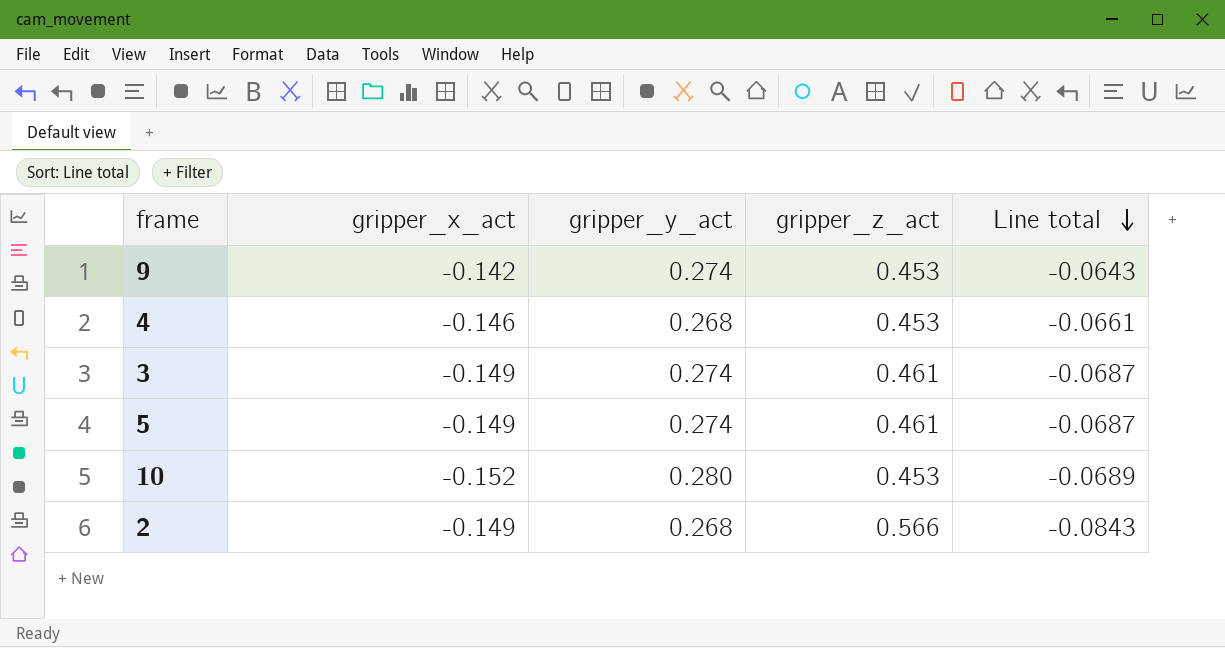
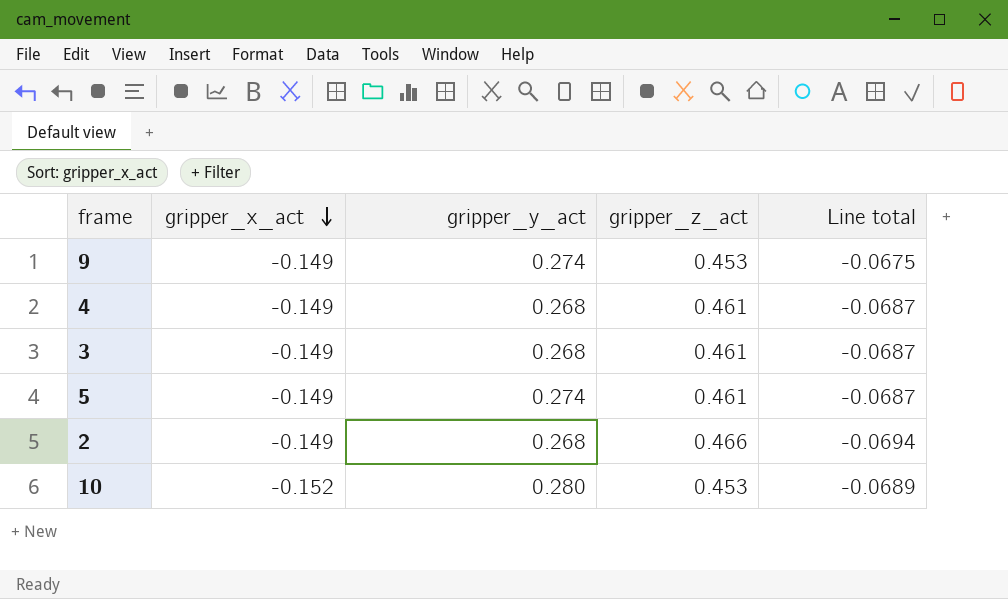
row order: Line total descending -> gripper_x_act descending
9 | gripper_x_act: -0.142 -> -0.149
9 | Line total: -0.0643 -> -0.0675
4 | gripper_x_act: -0.146 -> -0.149
4 | gripper_z_act: 0.453 -> 0.461
4 | Line total: -0.0661 -> -0.0687
3 | gripper_y_act: 0.274 -> 0.268
2 | gripper_z_act: 0.566 -> 0.466
2 | Line total: -0.0843 -> -0.0694

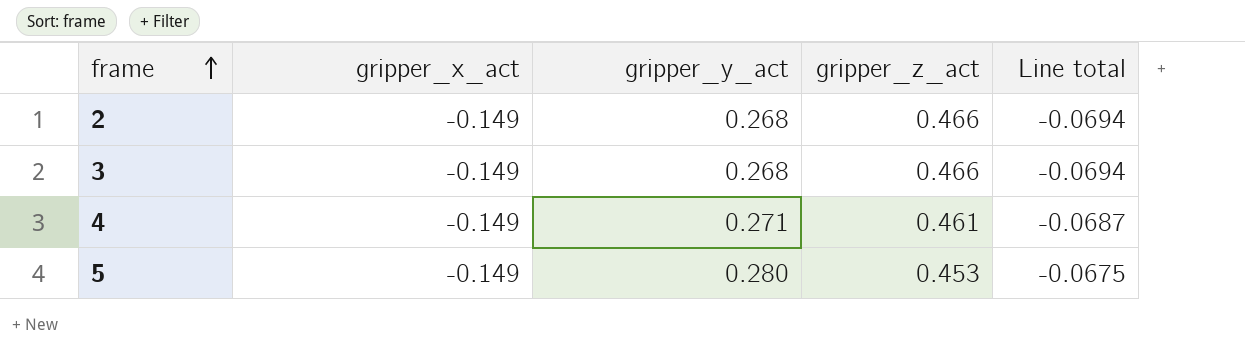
row order: gripper_x_act descending -> frame ascending
row 9: -0.149 | 0.274 | 0.453 | -0.0675 -> none
row 10: -0.152 | 0.280 | 0.453 | -0.0689 -> none
3 | gripper_z_act: 0.461 -> 0.466
3 | Line total: -0.0687 -> -0.0694
4 | gripper_y_act: 0.268 -> 0.271
5 | gripper_y_act: 0.274 -> 0.280
5 | gripper_z_act: 0.461 -> 0.453
5 | Line total: -0.0687 -> -0.0675

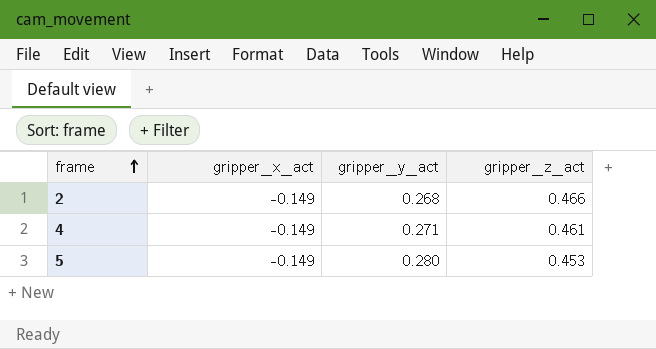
column Line total | formula: [gripper_x_act] * [gripper_z_act] -> none
row 3: -0.149 | 0.268 | 0.466 | -0.0694 -> none

